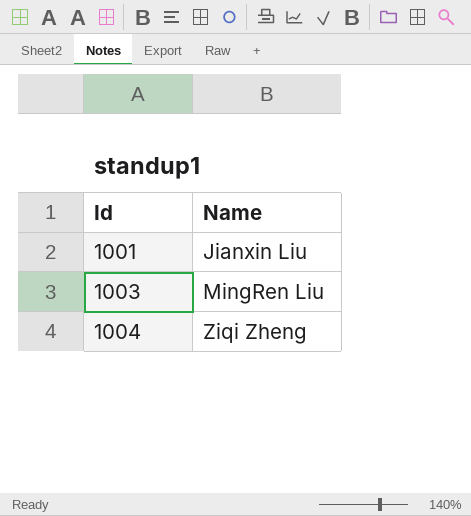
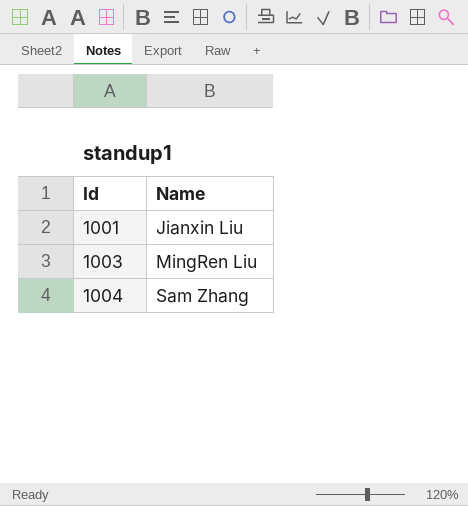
1004 | Name: Ziqi Zheng -> Sam Zhang

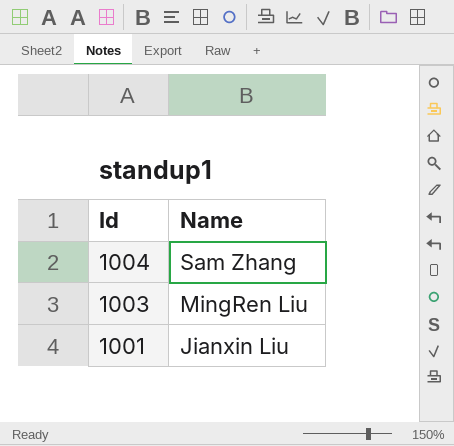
row order: Id ascending -> Id descending

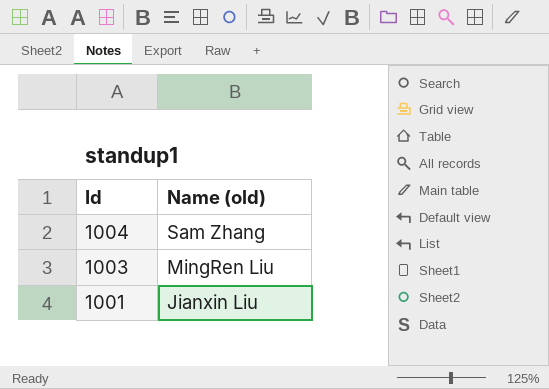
column name: Name -> Name (old)

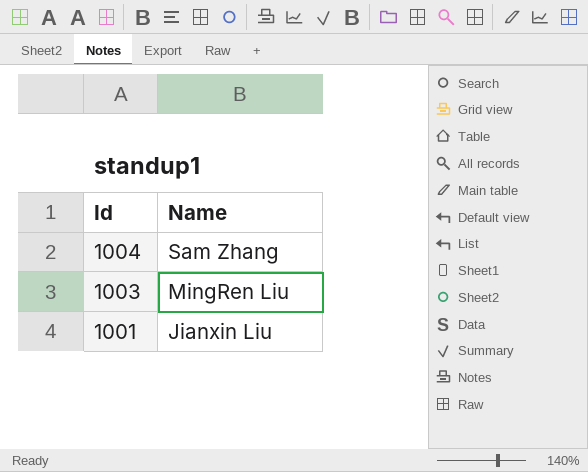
column name: Name (old) -> Name

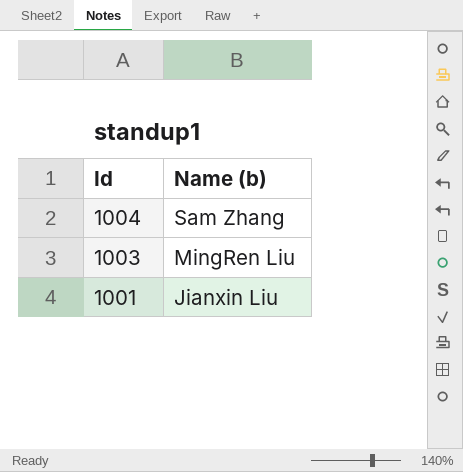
column name: Name -> Name (b)

